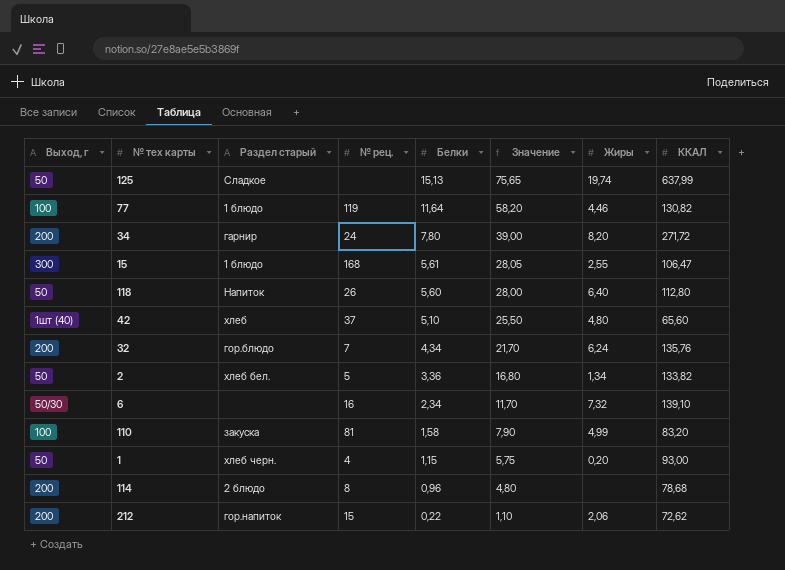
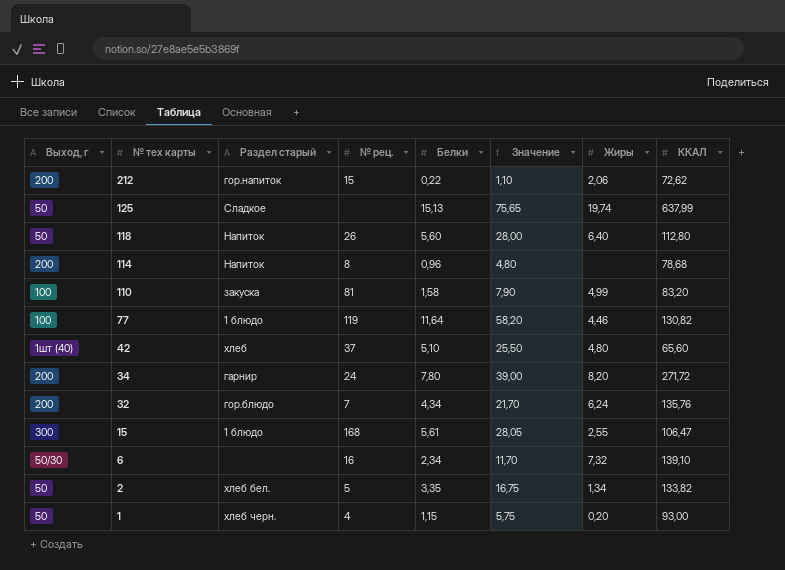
row order: Белки descending -> № тех карты descending
114 | Раздел старый: 2 блюдо -> Напиток
2 | Белки: 3,36 -> 3,35
2 | Значение: 16,80 -> 16,75

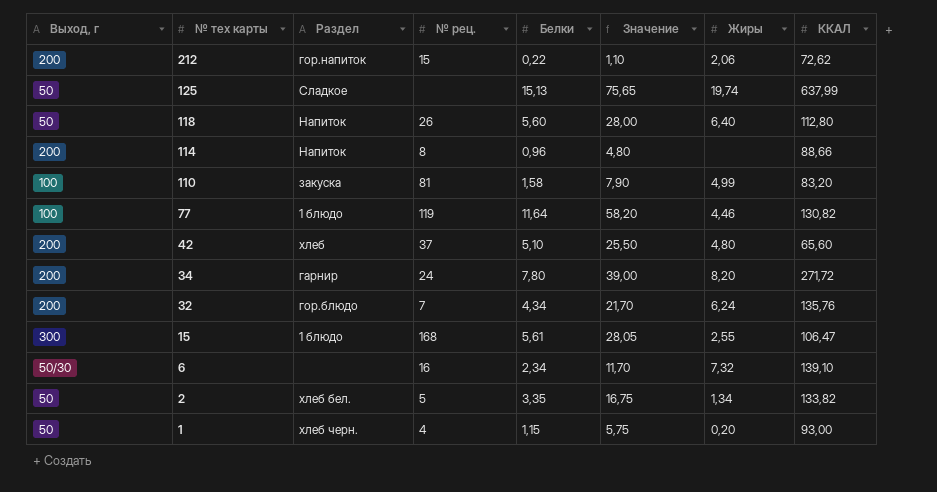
column name: Раздел старый -> Раздел
114 | ККАЛ: 78,68 -> 88,66
42 | Выход, г: 1шт (40) -> 200

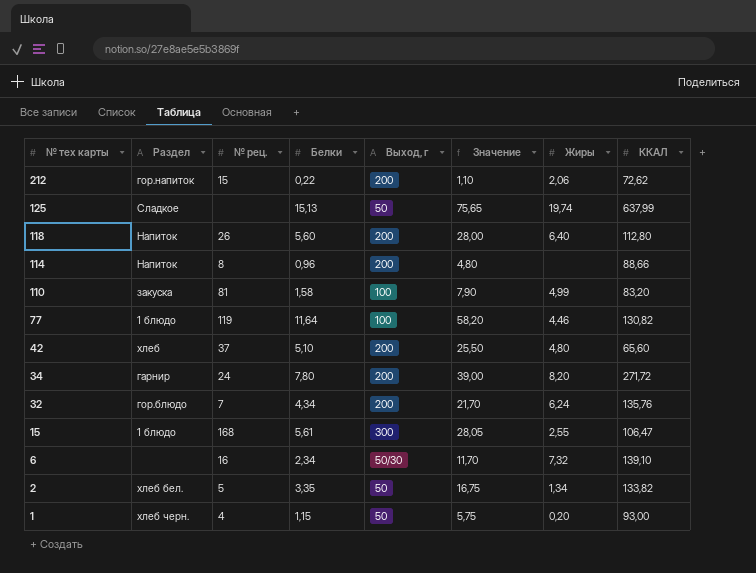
column Выход, г | position: 1 -> 5
118 | Выход, г: 50 -> 200

